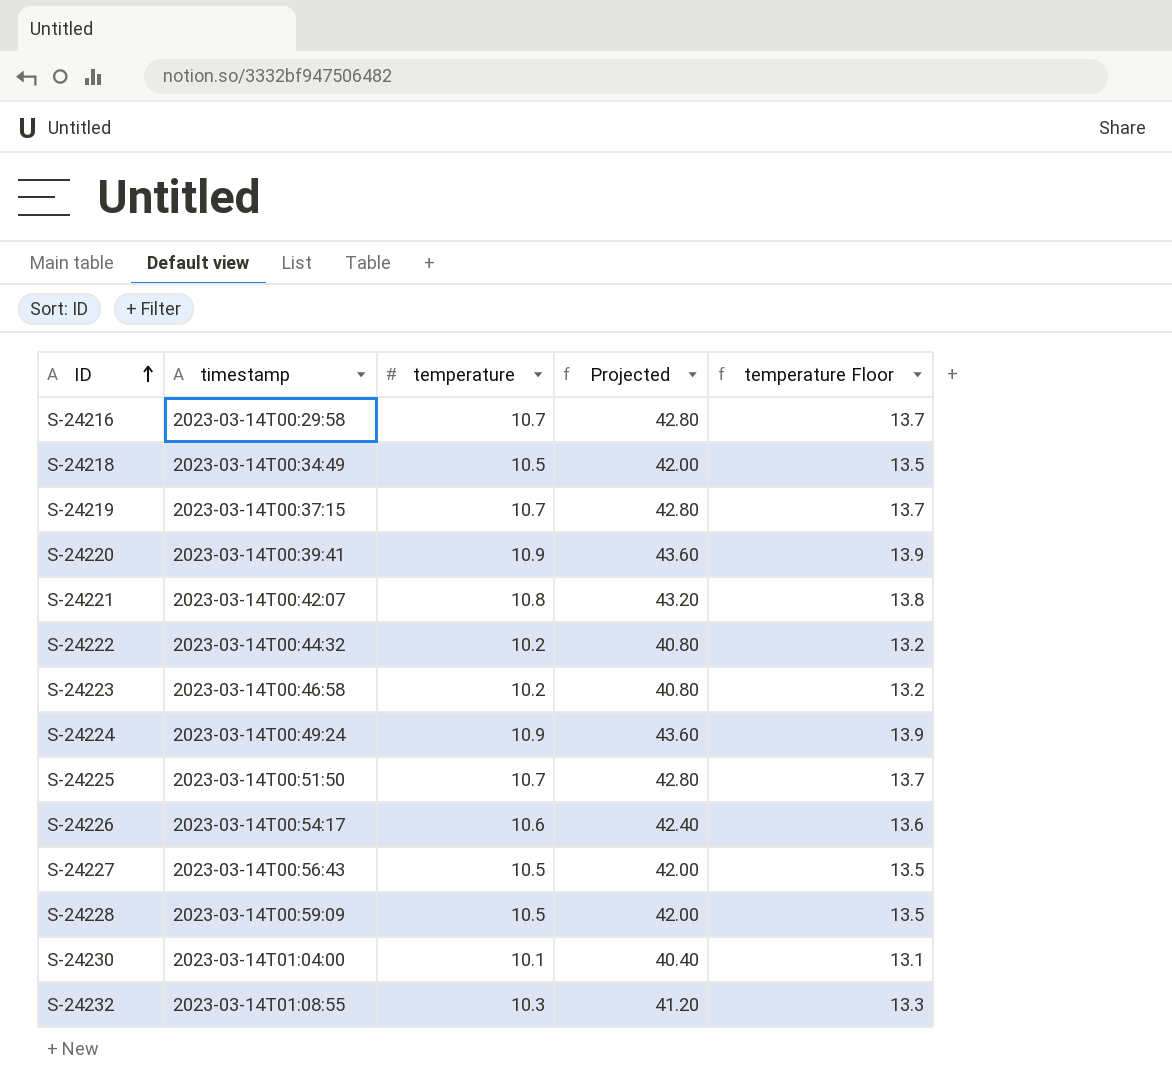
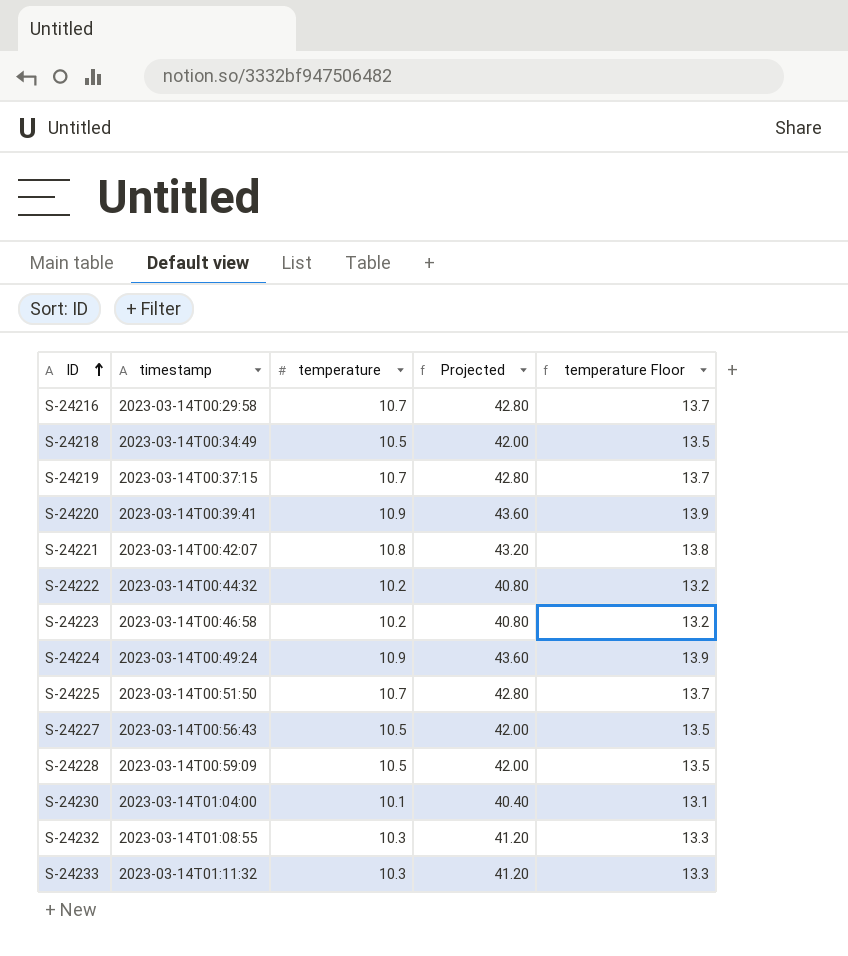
row S-24226: 2023-03-14T00:54:17 | 10.6 | 42.40 | 13.6 -> none
row S-24233: none -> 2023-03-14T01:11:32 | 10.3 | 41.20 | 13.3

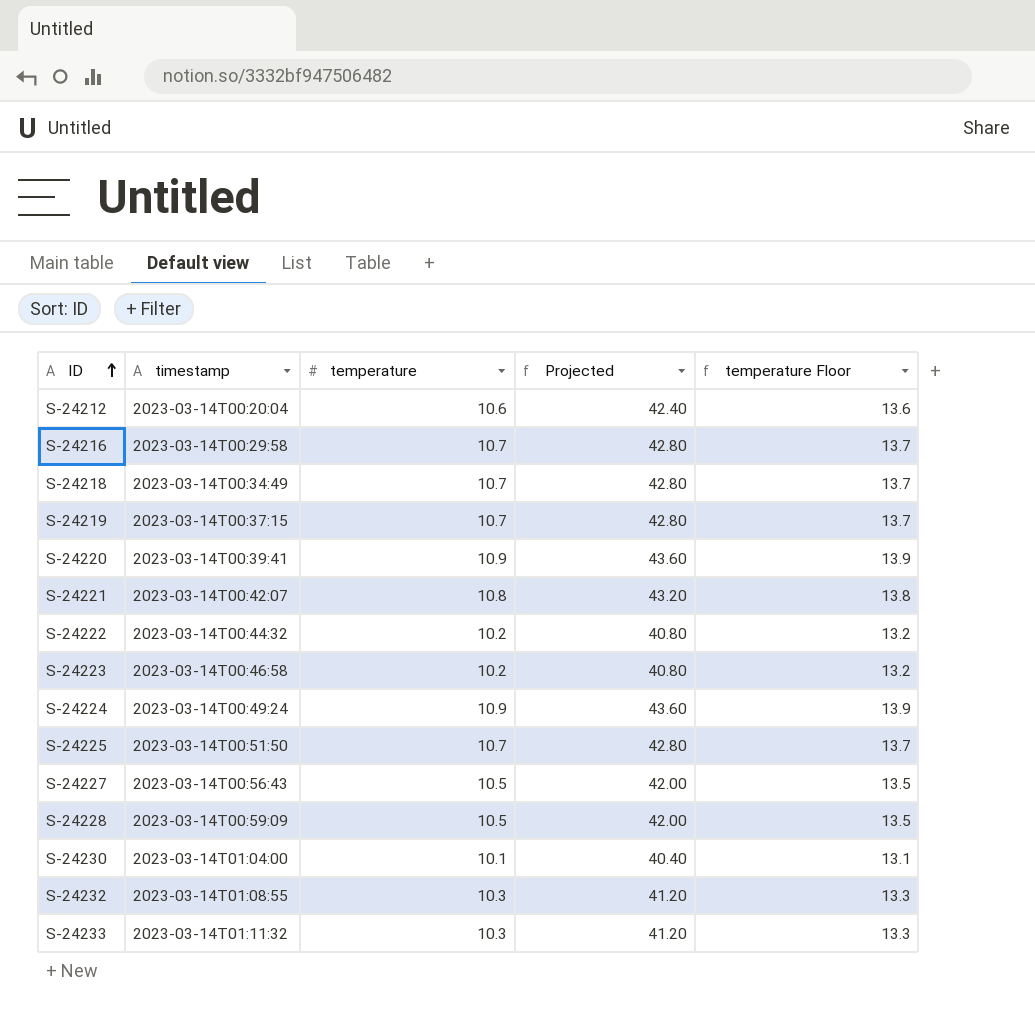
row S-24212: none -> 2023-03-14T00:20:04 | 10.6 | 42.40 | 13.6
S-24218 | temperature: 10.5 -> 10.7
S-24218 | Projected: 42.00 -> 42.80
S-24218 | temperature Floor: 13.5 -> 13.7

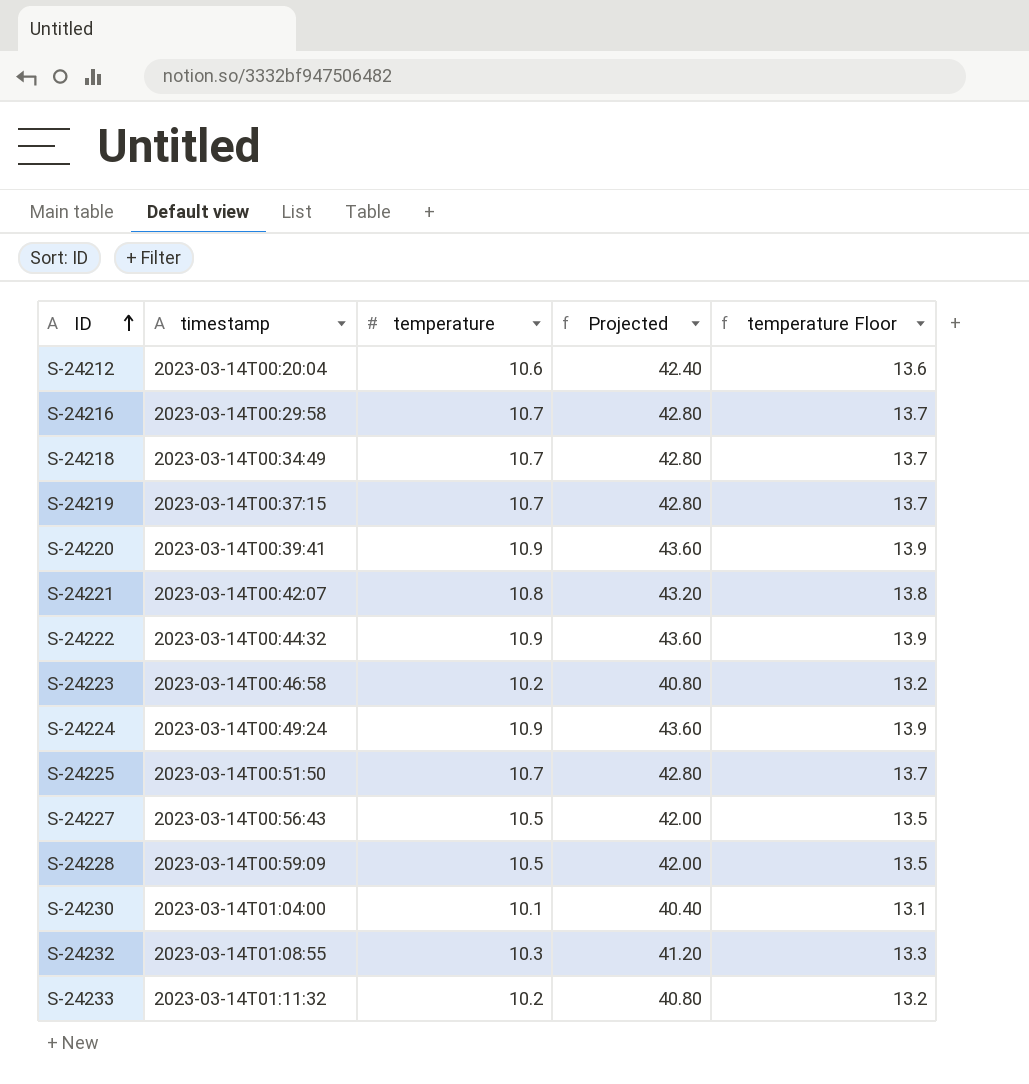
S-24222 | temperature: 10.2 -> 10.9
S-24222 | Projected: 40.80 -> 43.60
S-24222 | temperature Floor: 13.2 -> 13.9
S-24233 | temperature: 10.3 -> 10.2
S-24233 | Projected: 41.20 -> 40.80
S-24233 | temperature Floor: 13.3 -> 13.2

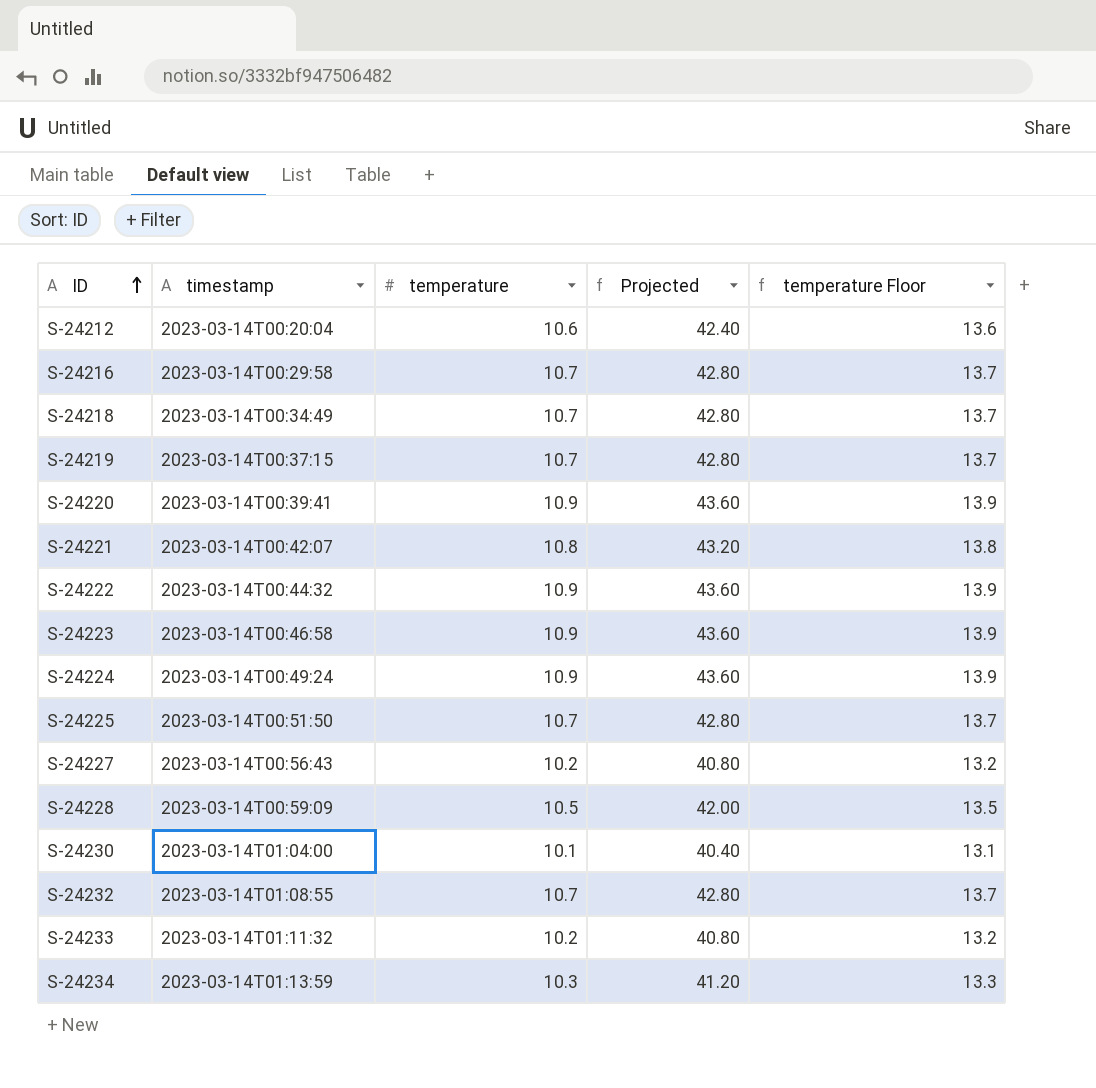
S-24223 | temperature: 10.2 -> 10.9
S-24223 | Projected: 40.80 -> 43.60
S-24223 | temperature Floor: 13.2 -> 13.9
S-24227 | temperature: 10.5 -> 10.2
S-24227 | Projected: 42.00 -> 40.80
S-24227 | temperature Floor: 13.5 -> 13.2
S-24232 | temperature: 10.3 -> 10.7
S-24232 | Projected: 41.20 -> 42.80
S-24232 | temperature Floor: 13.3 -> 13.7
row S-24234: none -> 2023-03-14T01:13:59 | 10.3 | 41.20 | 13.3

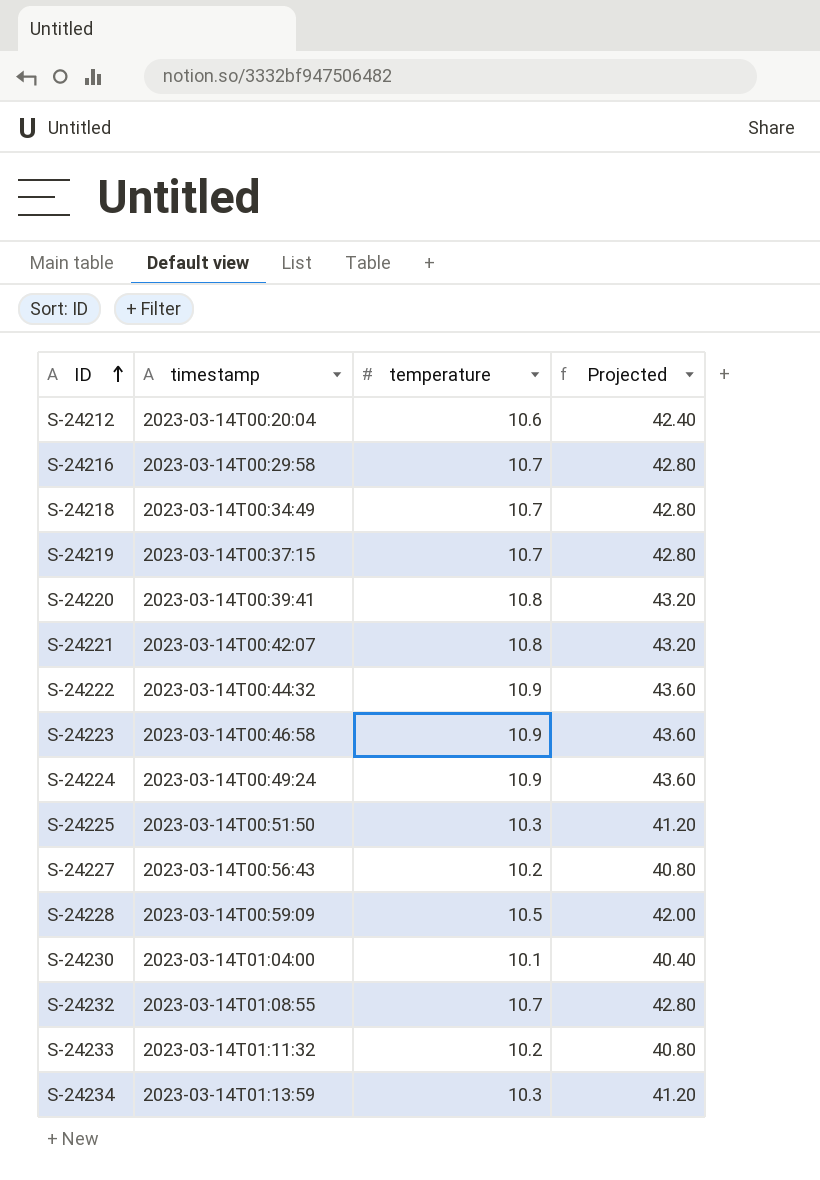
column temperature Floor | formula: [temperature] + 3 -> none
S-24220 | temperature: 10.9 -> 10.8
S-24220 | Projected: 43.60 -> 43.20
S-24225 | temperature: 10.7 -> 10.3
S-24225 | Projected: 42.80 -> 41.20

